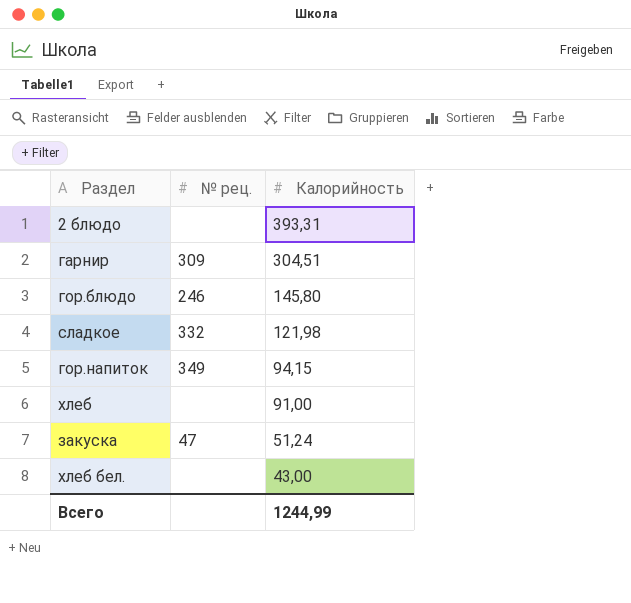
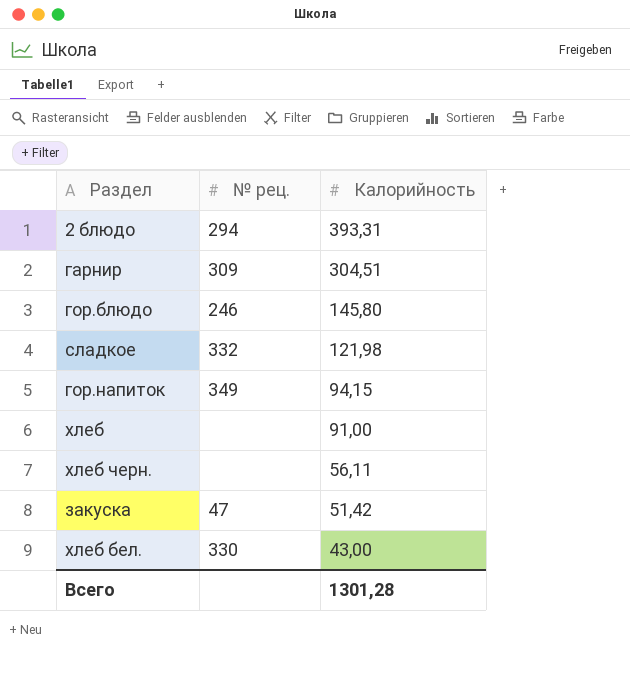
2 блюдо | № рец.: none -> 294
row хлеб черн.: none -> none | 56,11
закуска | Калорийность: 51,24 -> 51,42
хлеб бел. | № рец.: none -> 330
Всего | Калорийность: 1244,99 -> 1301,28

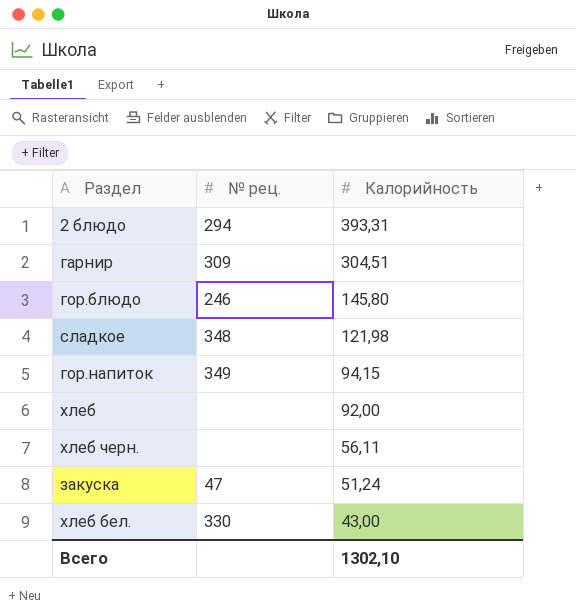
сладкое | № рец.: 332 -> 348
хлеб | Калорийность: 91,00 -> 92,00
закуска | Калорийность: 51,42 -> 51,24
Всего | Калорийность: 1301,28 -> 1302,10

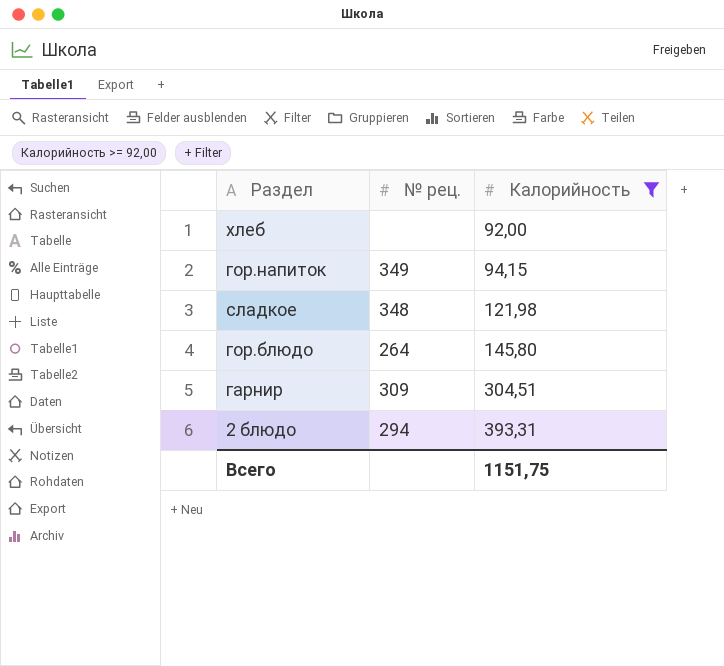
filter: none -> Калорийность >= 92,00
row order: Калорийность descending -> Калорийность ascending
гор.блюдо | № рец.: 246 -> 264
Всего | Калорийность: 1302,10 -> 1151,75

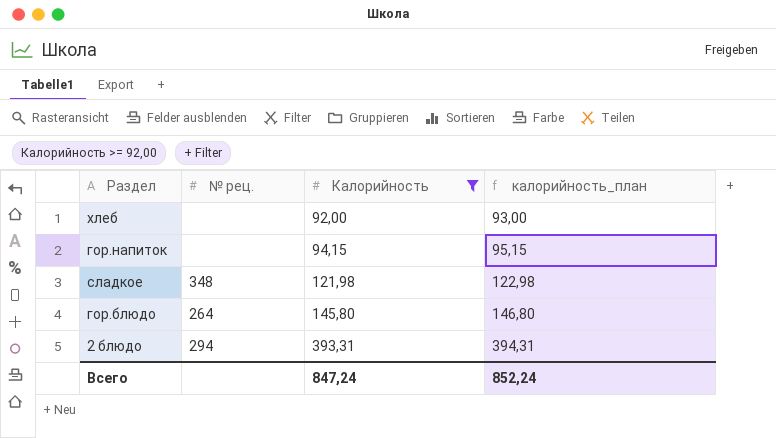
column калорийность_план | formula: none -> [Калорийность] + 1
row гарнир: 309 | 304,51 -> none
гор.напиток | № рец.: 349 -> none
Всего | Калорийность: 1151,75 -> 847,24

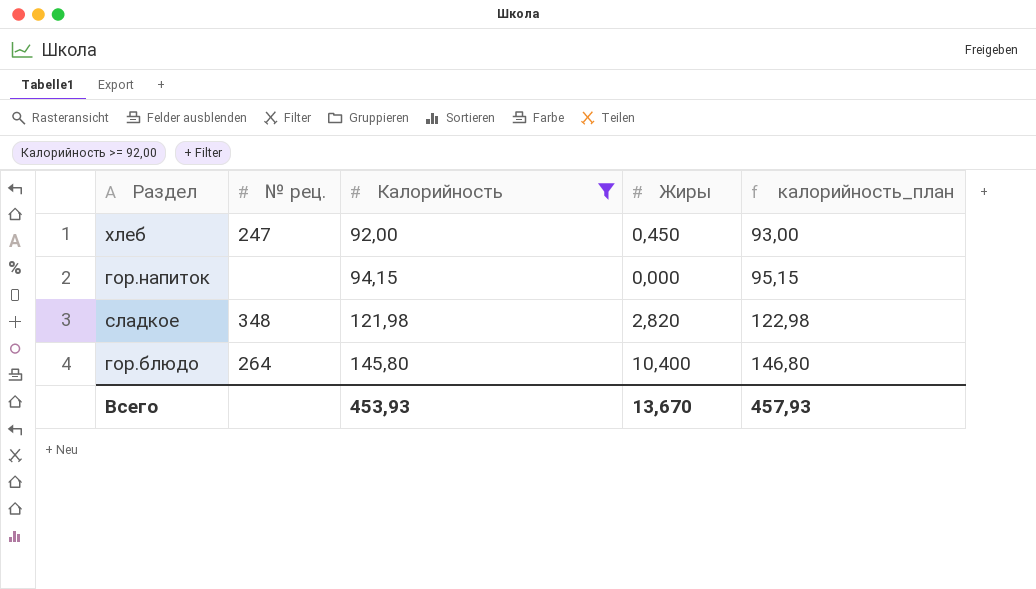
column Жиры | position: none -> 4
row 2 блюдо: 294 | 393,31 | 394,31 -> none
хлеб | № рец.: none -> 247
Всего | Калорийность: 847,24 -> 453,93
Всего | калорийность_план: 852,24 -> 457,93

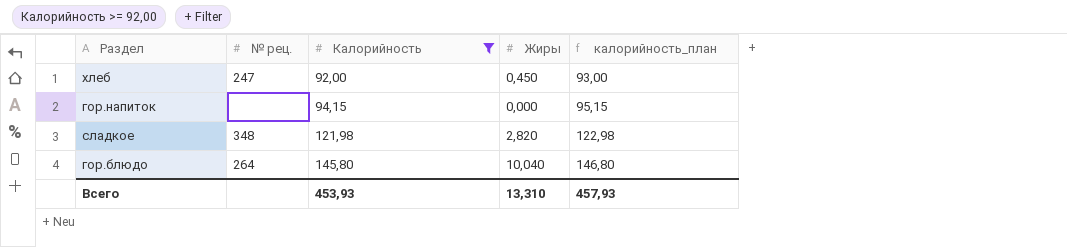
гор.блюдо | Жиры: 10,400 -> 10,040
Всего | Жиры: 13,670 -> 13,310

